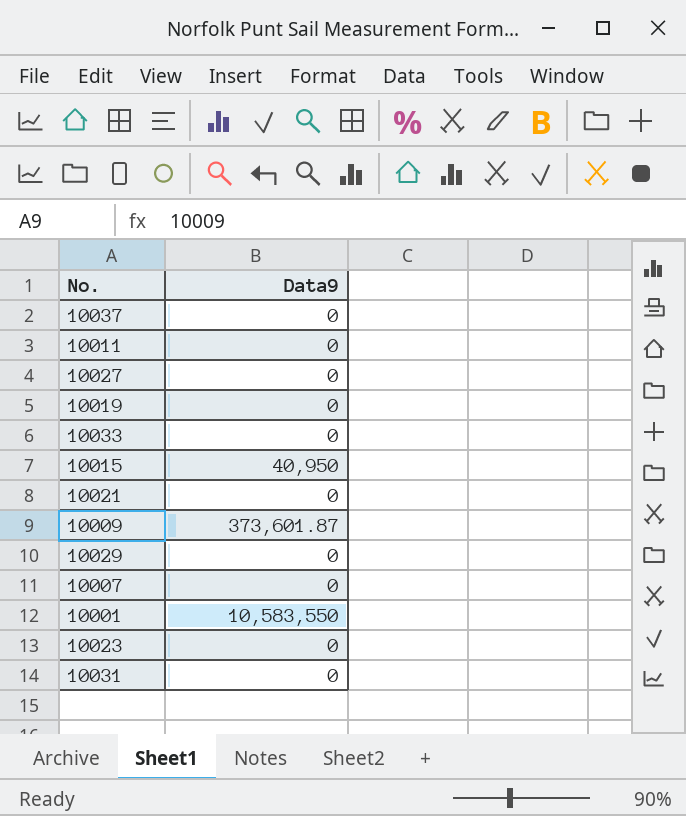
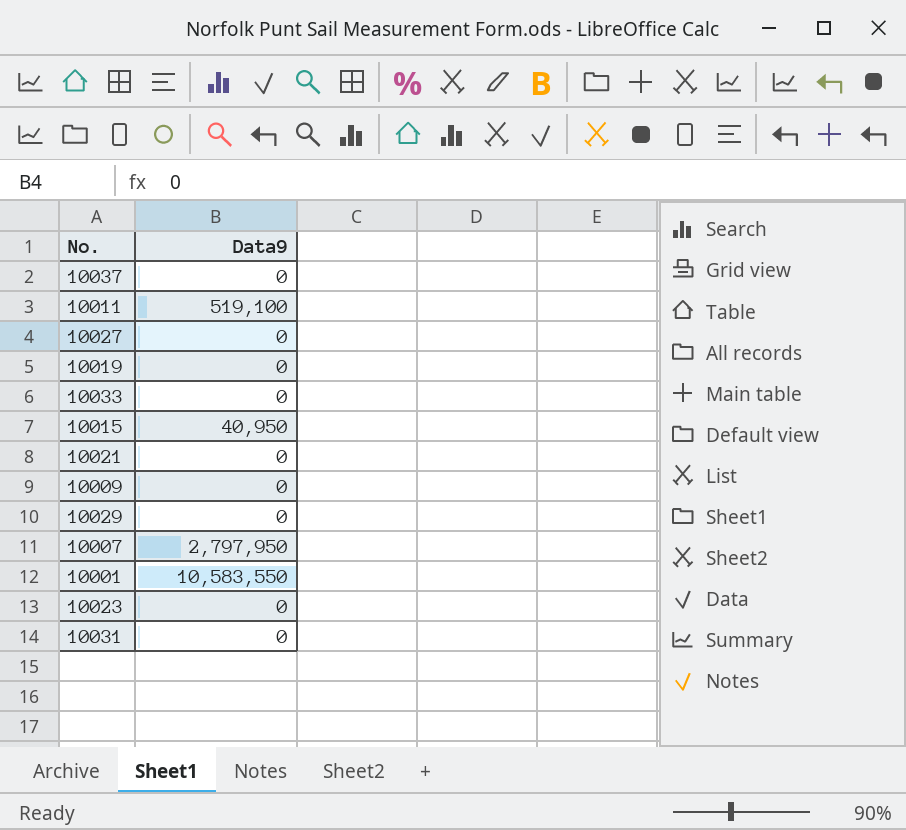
10011 | Data9: 0 -> 519,100
10009 | Data9: 373,601.87 -> 0
10007 | Data9: 0 -> 2,797,950

